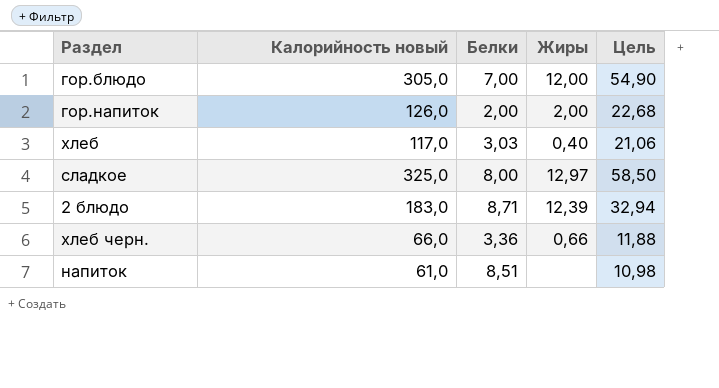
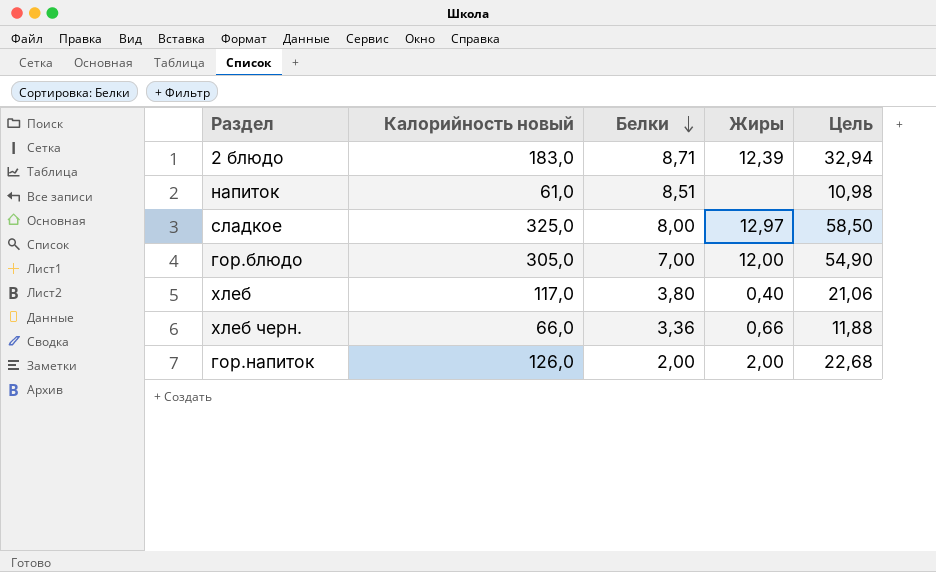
row order: none -> Белки descending
хлеб | Белки: 3,03 -> 3,80

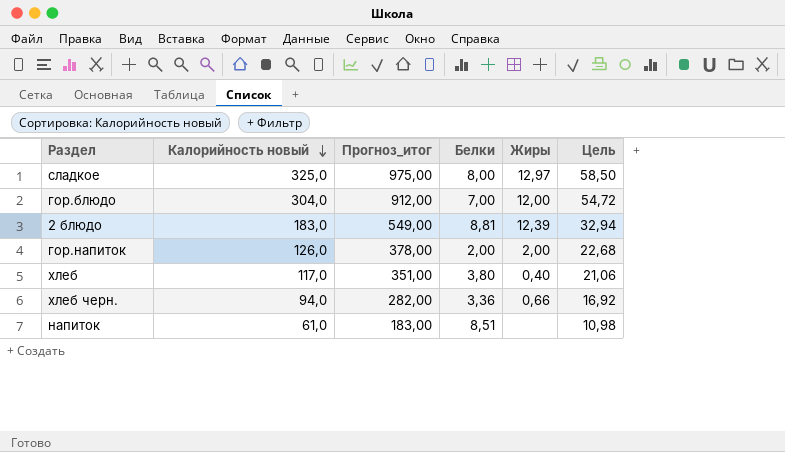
row order: Белки descending -> Калорийность новый descending
column Прогноз_итог | formula: none -> [Калорийность новый] * 3
гор.блюдо | Калорийность новый: 305,0 -> 304,0
гор.блюдо | Цель: 54,90 -> 54,72
2 блюдо | Белки: 8,71 -> 8,81
хлеб черн. | Калорийность новый: 66,0 -> 94,0
хлеб черн. | Цель: 11,88 -> 16,92

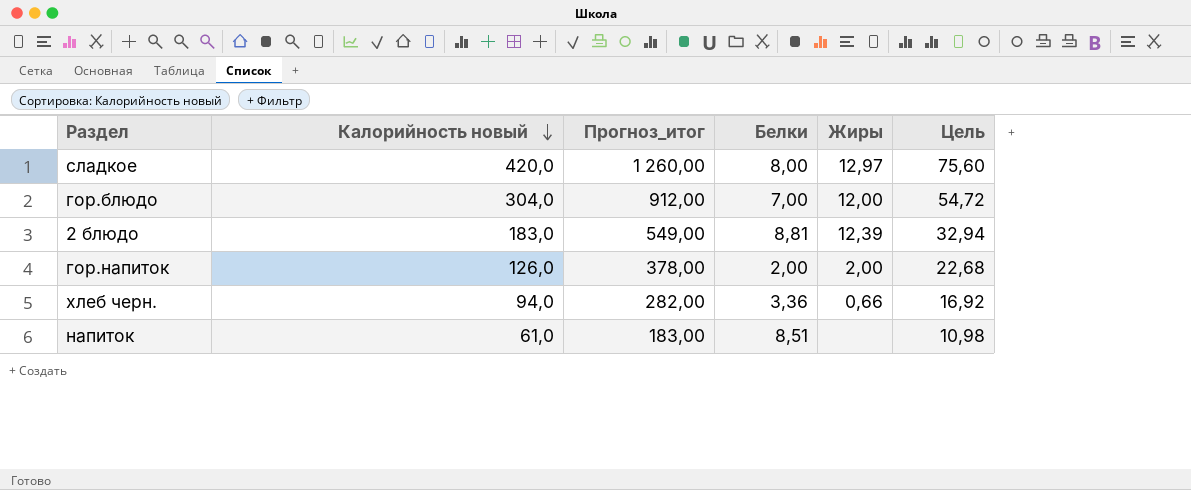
row хлеб: 117,0 | 351,00 | 3,80 | 0,40 | 21,06 -> none
сладкое | Калорийность новый: 325,0 -> 420,0
сладкое | Прогноз_итог: 975,00 -> 1 260,00
сладкое | Цель: 58,50 -> 75,60

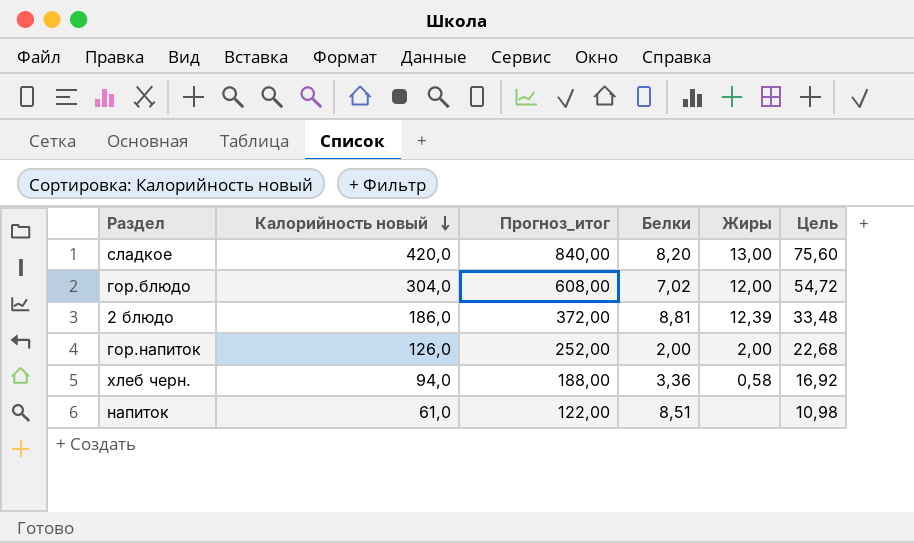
column Прогноз_итог | formula: [Калорийность новый] * 3 -> [Калорийность новый] * 2
сладкое | Белки: 8,00 -> 8,20
сладкое | Жиры: 12,97 -> 13,00
гор.блюдо | Белки: 7,00 -> 7,02
2 блюдо | Калорийность новый: 183,0 -> 186,0
2 блюдо | Цель: 32,94 -> 33,48
хлеб черн. | Жиры: 0,66 -> 0,58

